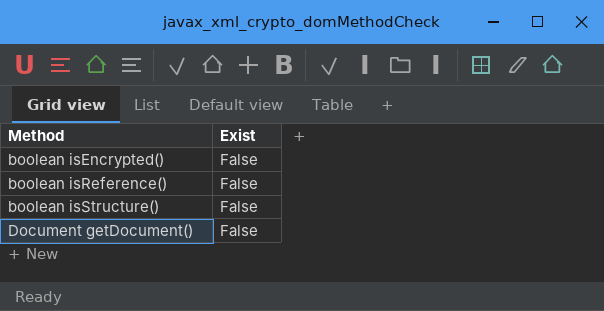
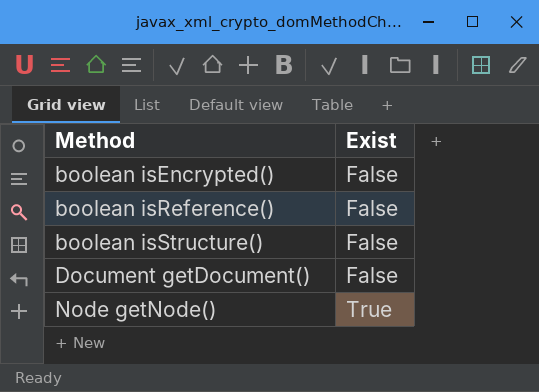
row Node getNode(): none -> True

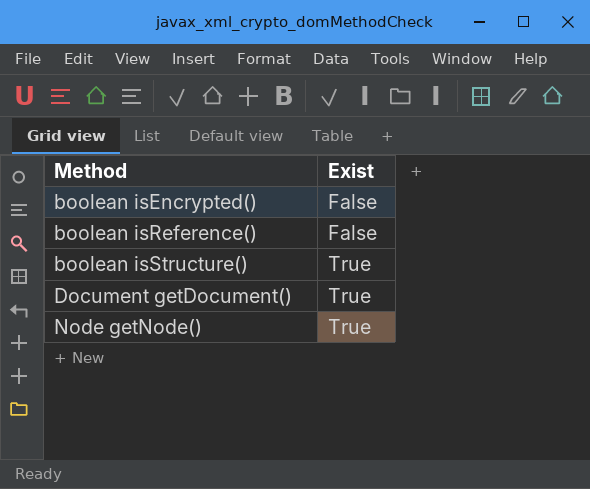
boolean isStructure() | Exist: False -> True
Document getDocument() | Exist: False -> True

